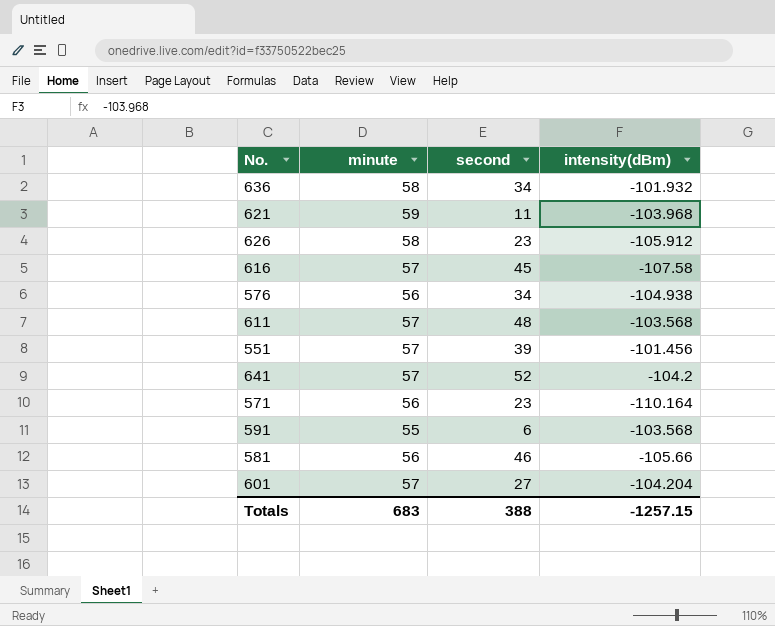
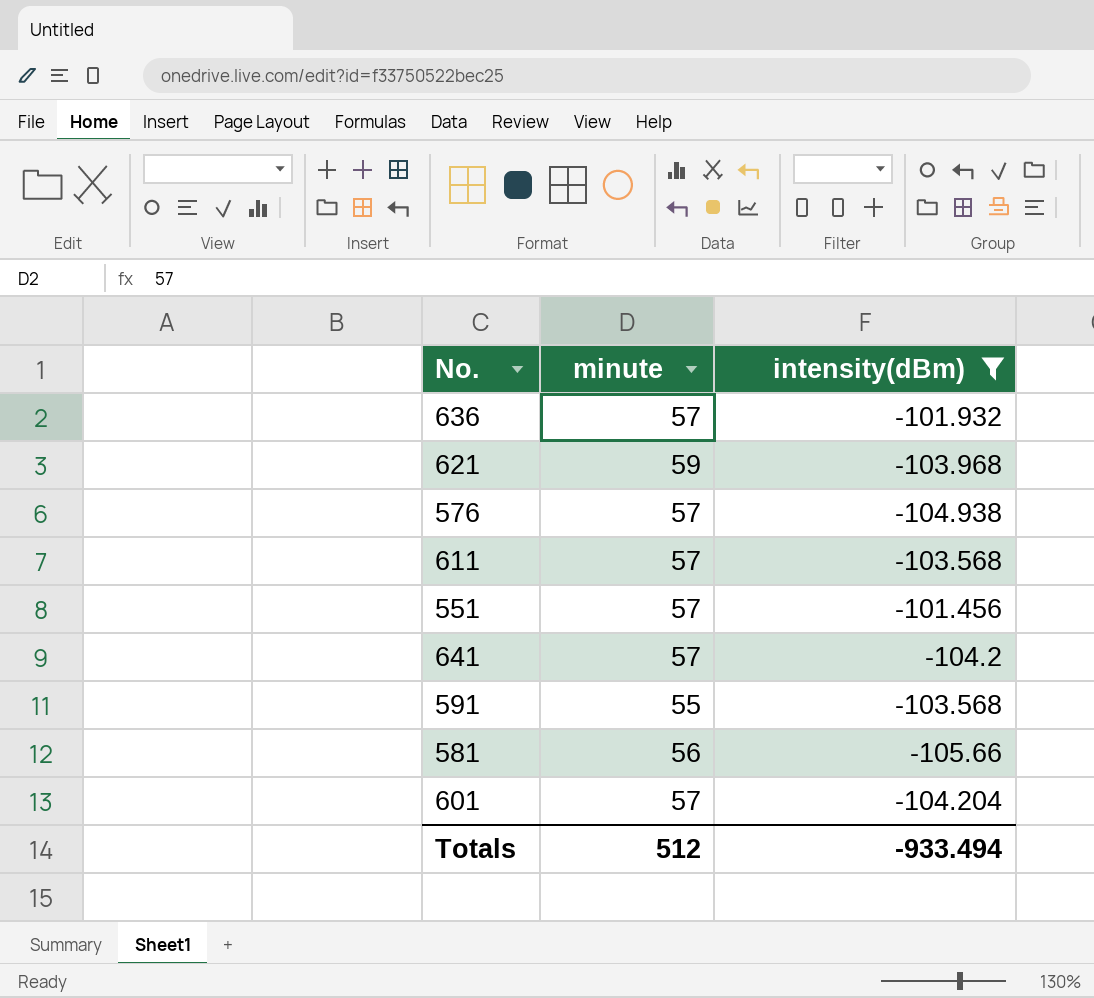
filter: none -> intensity(dBm) >= -105.66
column second | position: 3 -> none
636 | minute: 58 -> 57
576 | minute: 56 -> 57
Totals | minute: 683 -> 512
Totals | intensity(dBm): -1257.15 -> -933.494

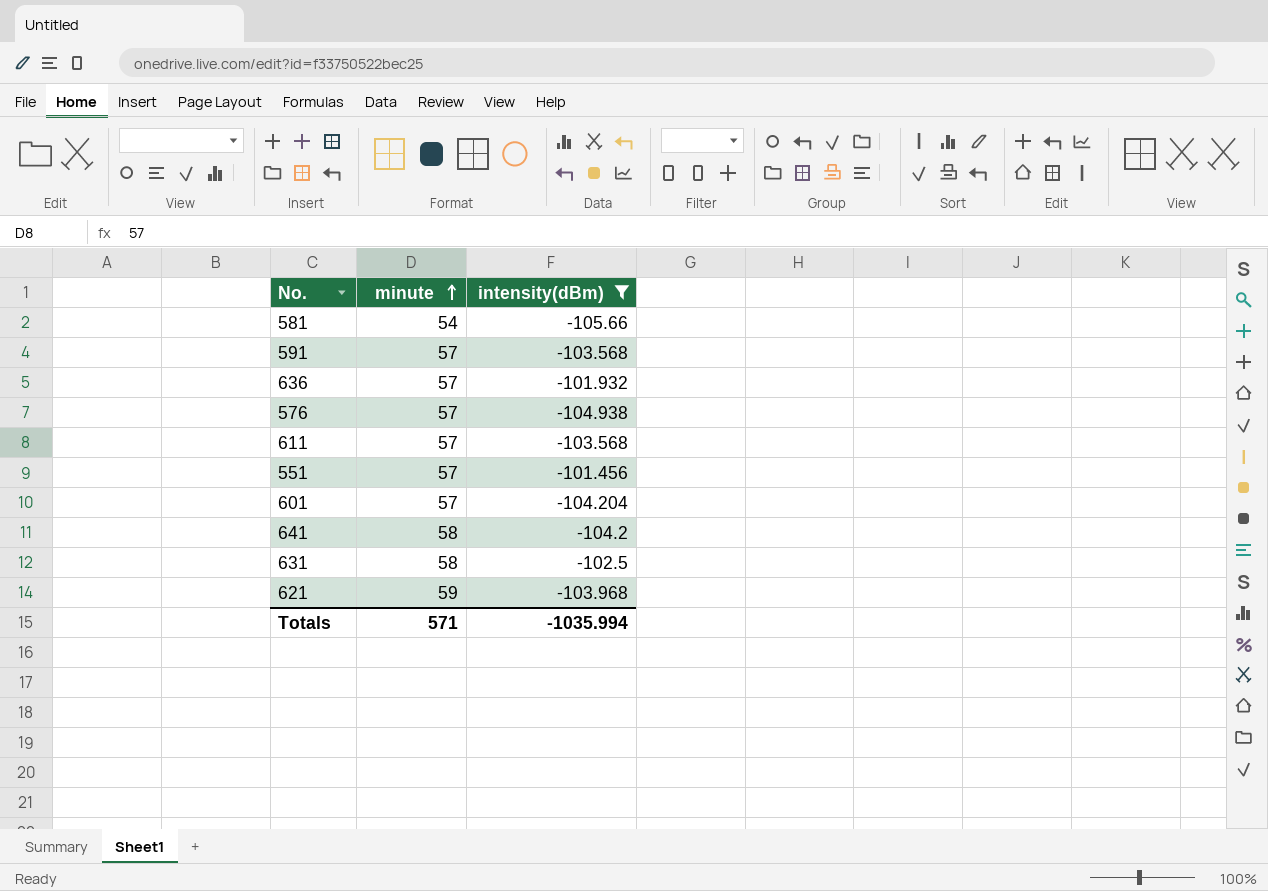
row order: none -> minute ascending
581 | minute: 56 -> 54
591 | minute: 55 -> 57
641 | minute: 57 -> 58
row 631: none -> 58 | -102.5
Totals | minute: 512 -> 571
Totals | intensity(dBm): -933.494 -> -1035.994

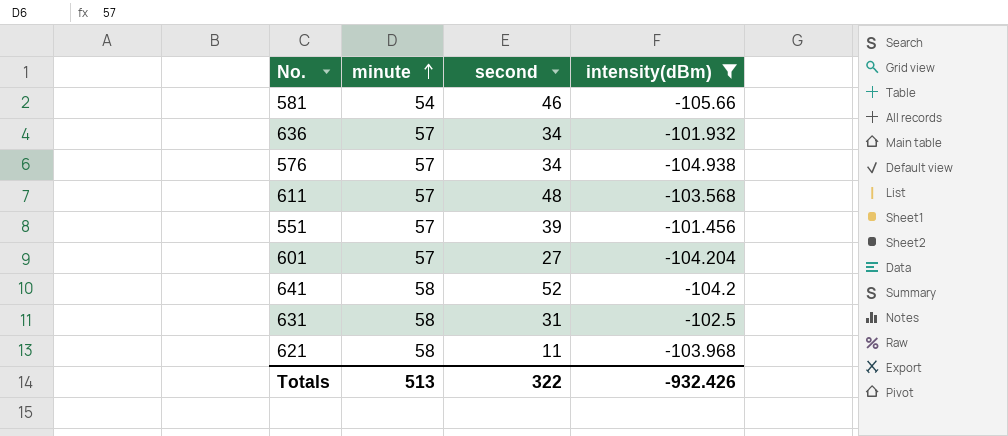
column second | position: none -> 3
row 591: 57 | -103.568 -> none
621 | minute: 59 -> 58
Totals | minute: 571 -> 513
Totals | intensity(dBm): -1035.994 -> -932.426

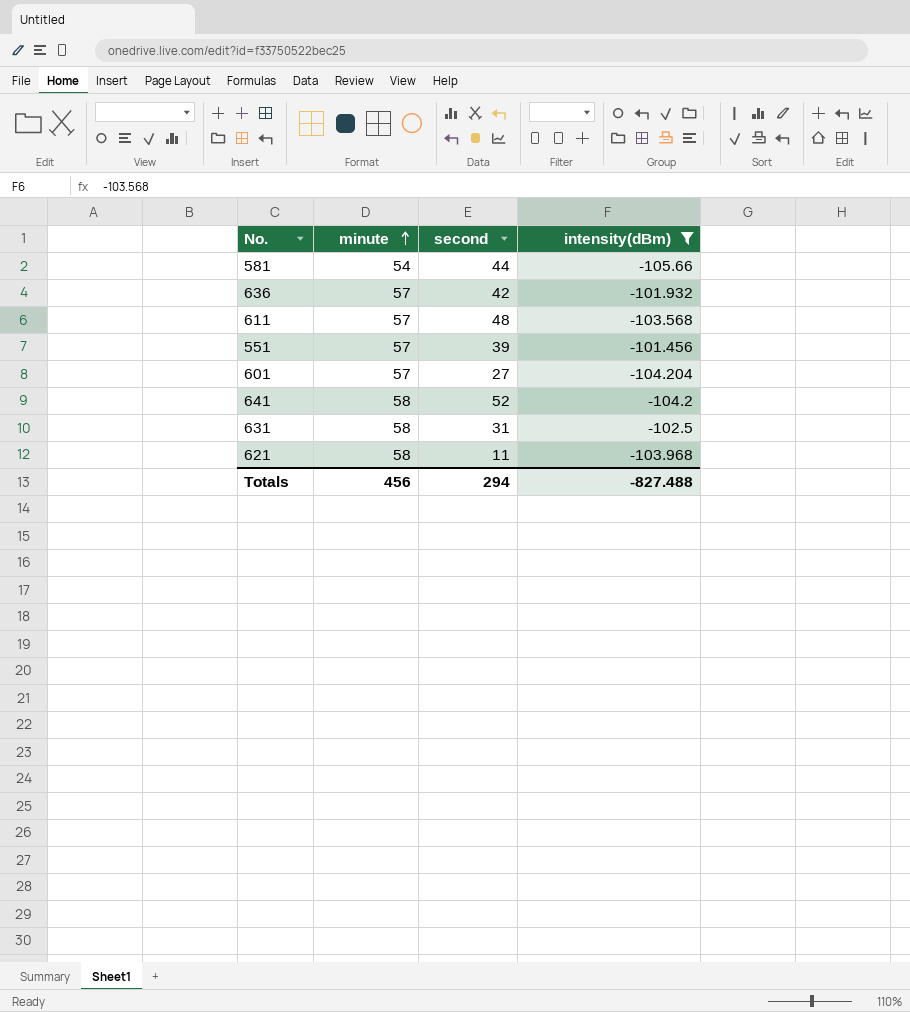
row 576: 57 | 34 | -104.938 -> none
581 | second: 46 -> 44
636 | second: 34 -> 42
Totals | minute: 513 -> 456
Totals | second: 322 -> 294
Totals | intensity(dBm): -932.426 -> -827.488

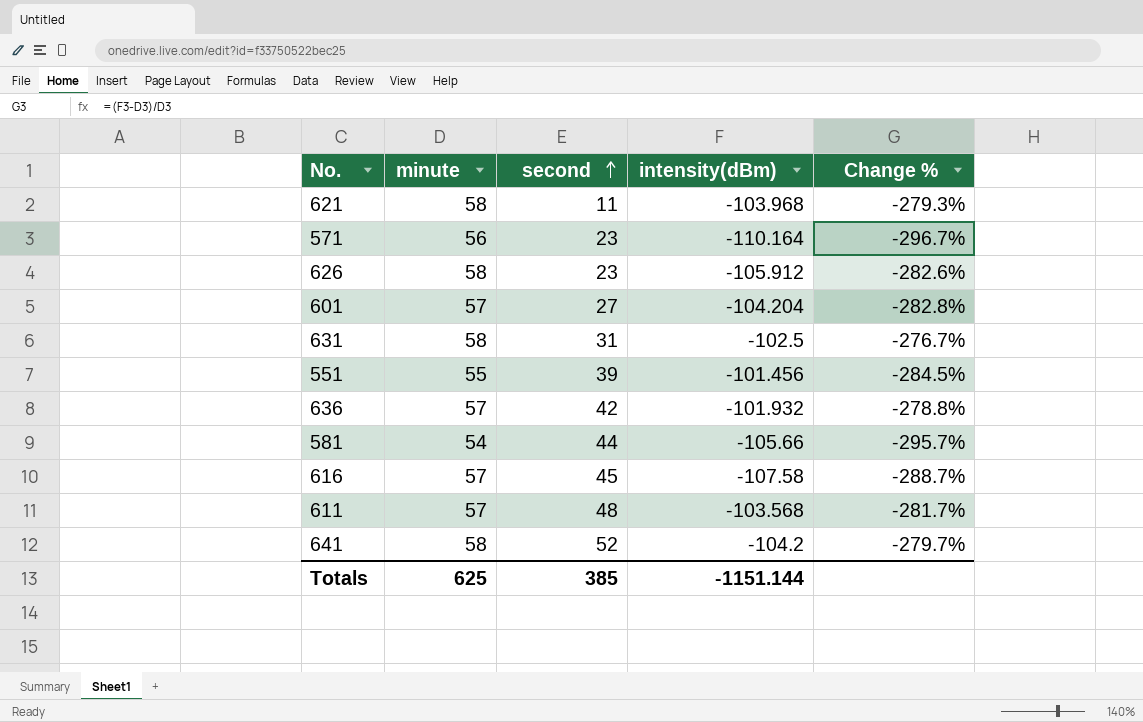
filter: intensity(dBm) >= -105.66 -> none
row order: minute ascending -> second ascending
column Change % | formula: none -> ([intensity(dBm)] - [minute]) / [minute]
551 | minute: 57 -> 55
Totals | minute: 456 -> 625
Totals | second: 294 -> 385
Totals | intensity(dBm): -827.488 -> -1151.144

